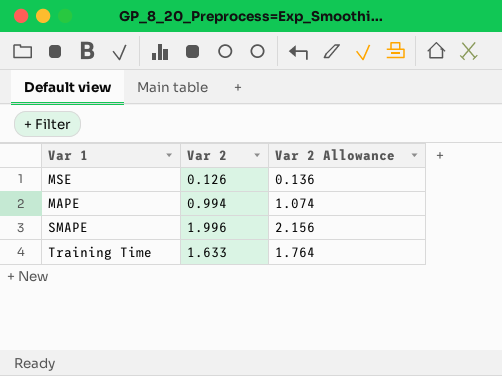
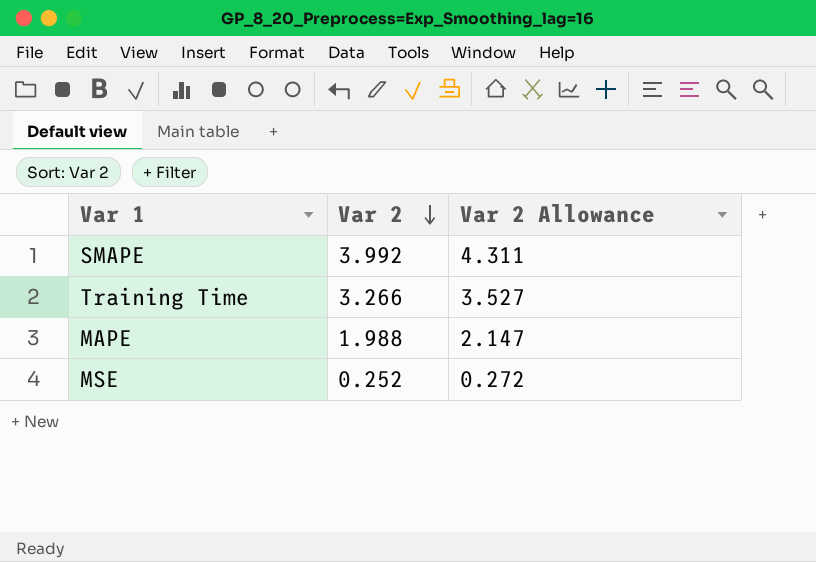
row order: none -> Var 2 descending
SMAPE | Var 2: 1.996 -> 3.992
SMAPE | Var 2 Allowance: 2.156 -> 4.311
Training Time | Var 2: 1.633 -> 3.266
Training Time | Var 2 Allowance: 1.764 -> 3.527
MAPE | Var 2: 0.994 -> 1.988
MAPE | Var 2 Allowance: 1.074 -> 2.147
MSE | Var 2: 0.126 -> 0.252
MSE | Var 2 Allowance: 0.136 -> 0.272

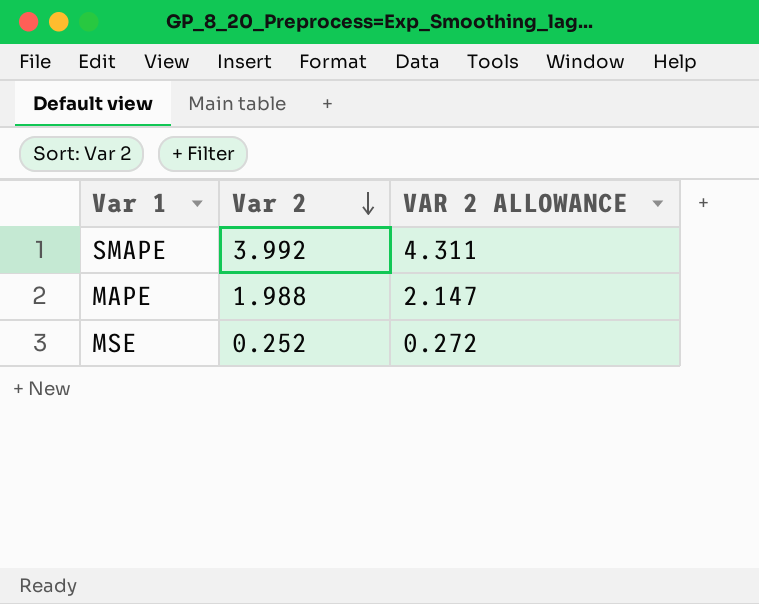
column name: Var 2 Allowance -> VAR 2 ALLOWANCE
row Training Time: 3.266 | 3.527 -> none

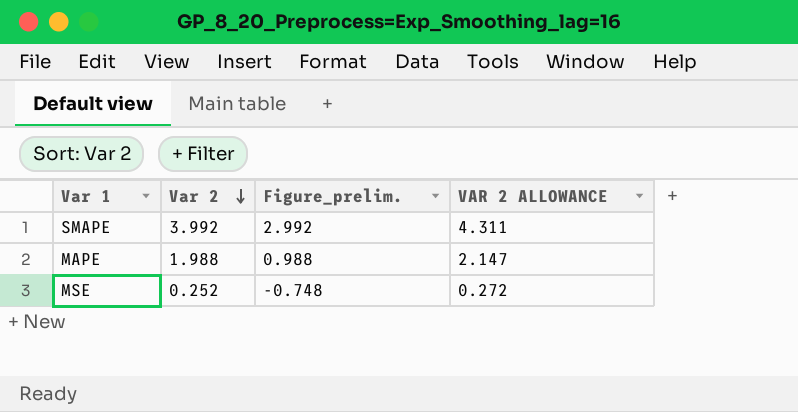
column Figure_prelim. | formula: none -> [Var 2] - 1

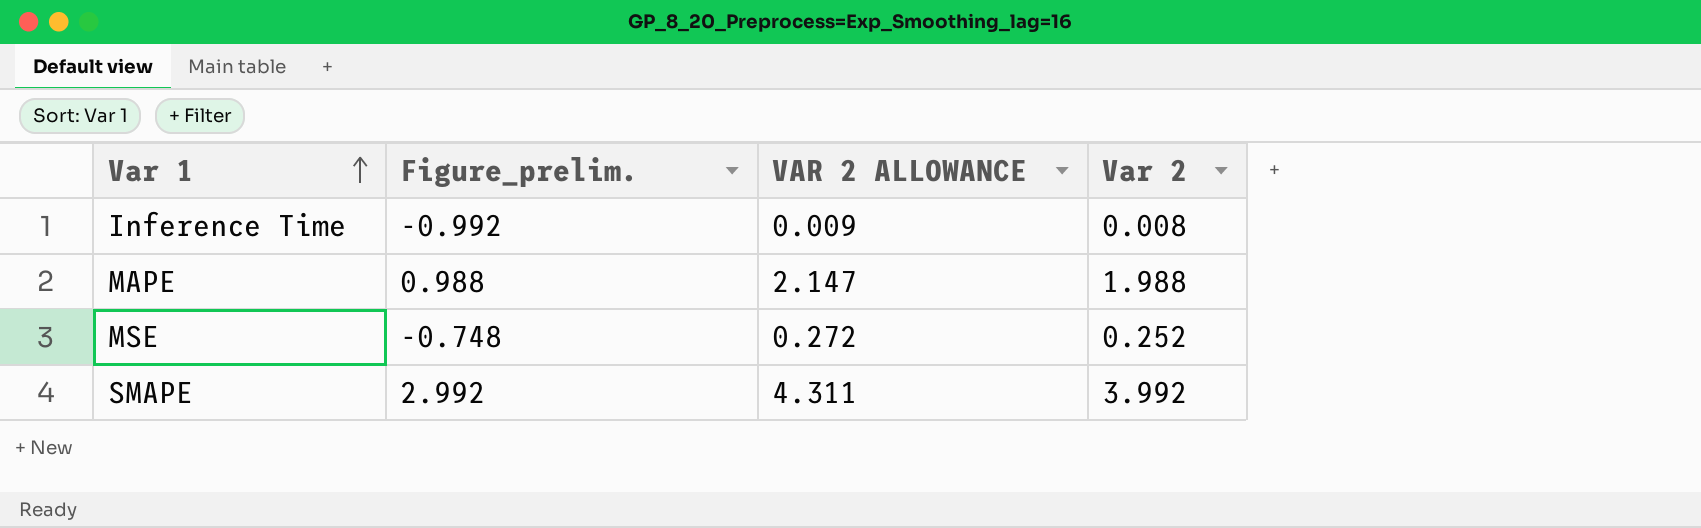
row order: Var 2 descending -> Var 1 ascending
column Var 2 | position: 2 -> 4
row Inference Time: none -> -0.992 | 0.009 | 0.008

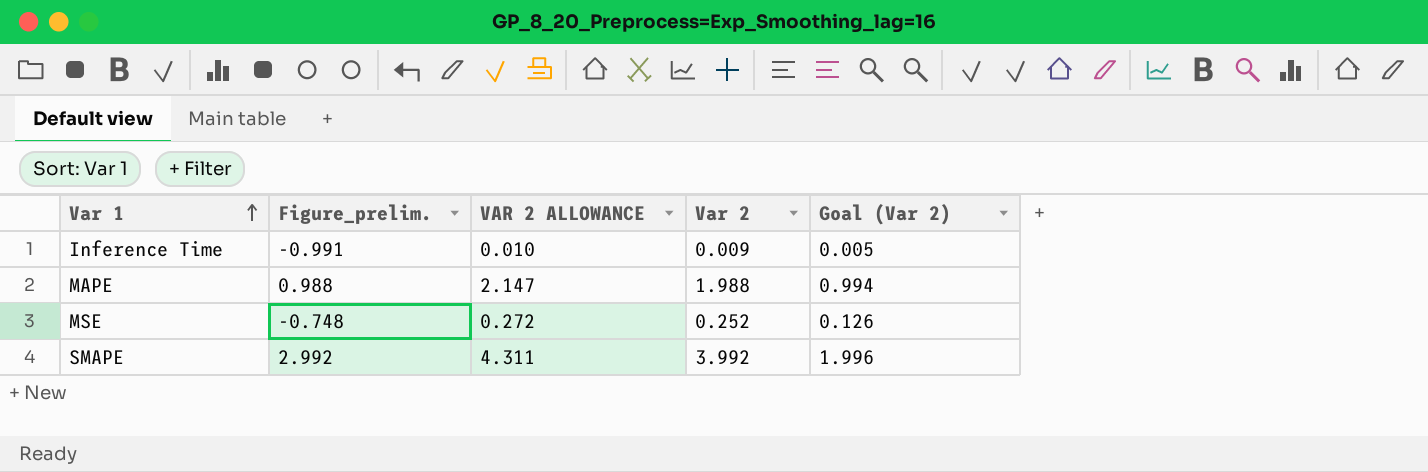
column Goal (Var 2) | formula: none -> [Var 2] * 0.5
Inference Time | Figure_prelim.: -0.992 -> -0.991
Inference Time | VAR 2 ALLOWANCE: 0.009 -> 0.010
Inference Time | Var 2: 0.008 -> 0.009

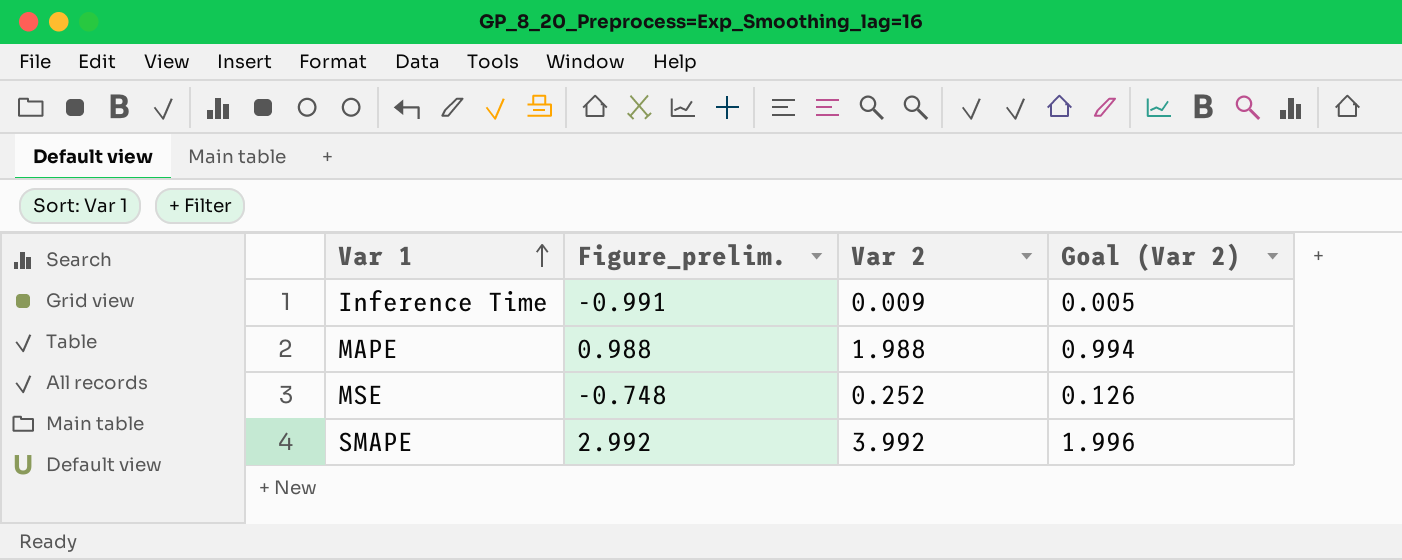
column VAR 2 ALLOWANCE | formula: [Var 2] * 1.08 -> none

